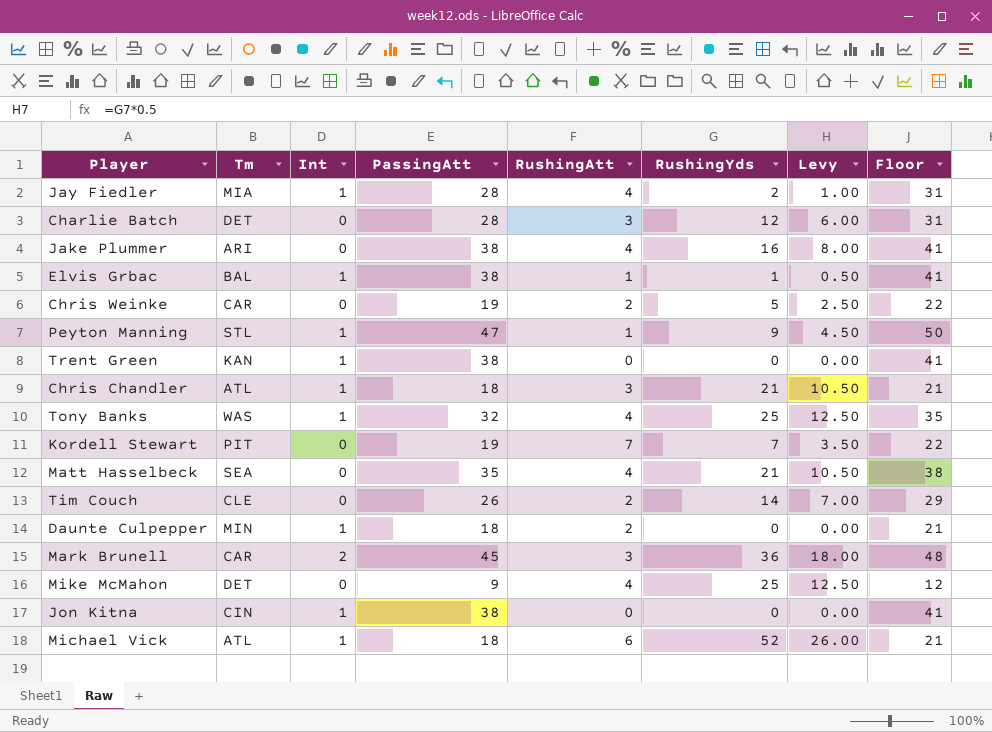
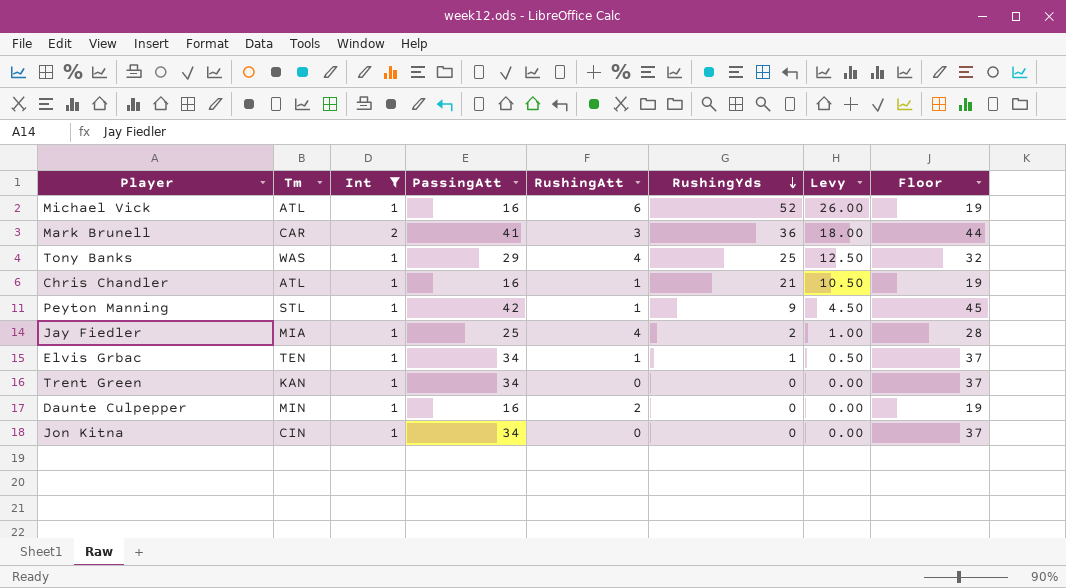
filter: none -> Int != 0
row order: none -> RushingYds descending
Michael Vick | PassingAtt: 18 -> 16
Michael Vick | Floor: 21 -> 19
Mark Brunell | PassingAtt: 45 -> 41
Mark Brunell | Floor: 48 -> 44
Tony Banks | PassingAtt: 32 -> 29
Tony Banks | Floor: 35 -> 32
Chris Chandler | PassingAtt: 18 -> 16
Chris Chandler | RushingAtt: 3 -> 1
Chris Chandler | Floor: 21 -> 19
Peyton Manning | PassingAtt: 47 -> 42
Peyton Manning | Floor: 50 -> 45
Jay Fiedler | PassingAtt: 28 -> 25
Jay Fiedler | Floor: 31 -> 28
Elvis Grbac | Tm: BAL -> TEN
Elvis Grbac | PassingAtt: 38 -> 34
Elvis Grbac | Floor: 41 -> 37
Trent Green | PassingAtt: 38 -> 34
Trent Green | Floor: 41 -> 37
Daunte Culpepper | PassingAtt: 18 -> 16
Daunte Culpepper | Floor: 21 -> 19
Jon Kitna | PassingAtt: 38 -> 34
Jon Kitna | Floor: 41 -> 37

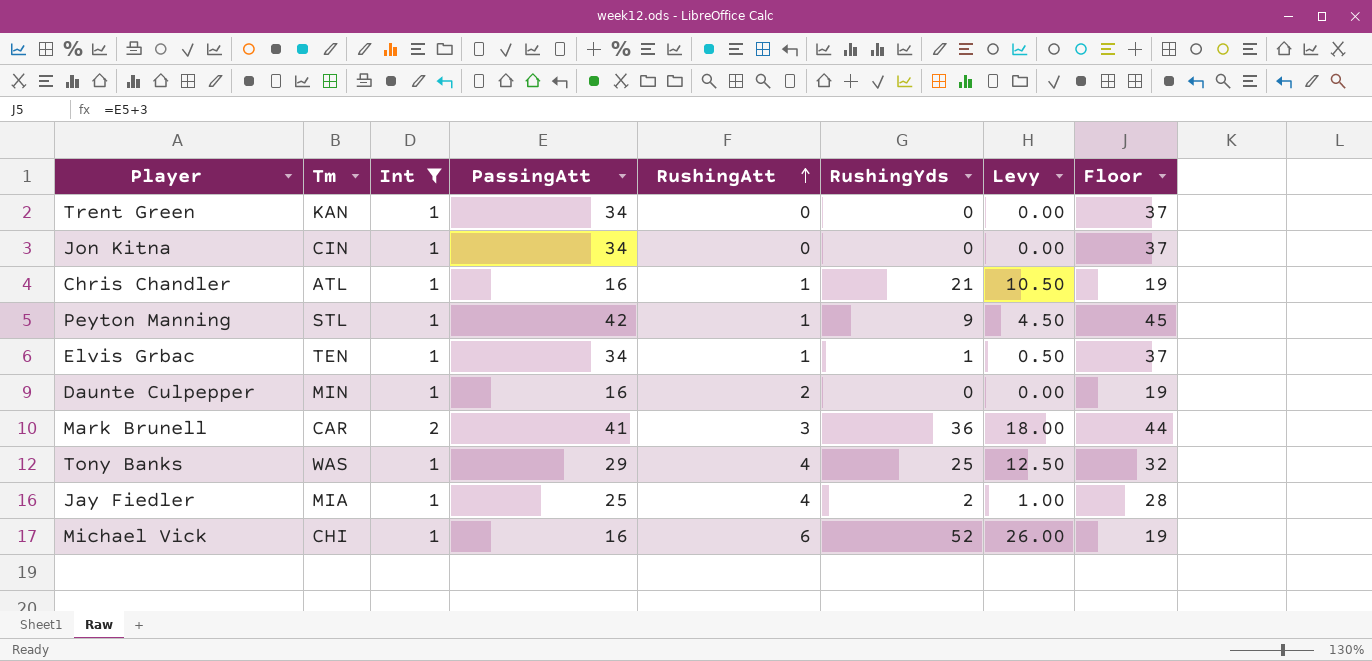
row order: RushingYds descending -> RushingAtt ascending
Michael Vick | Tm: ATL -> CHI

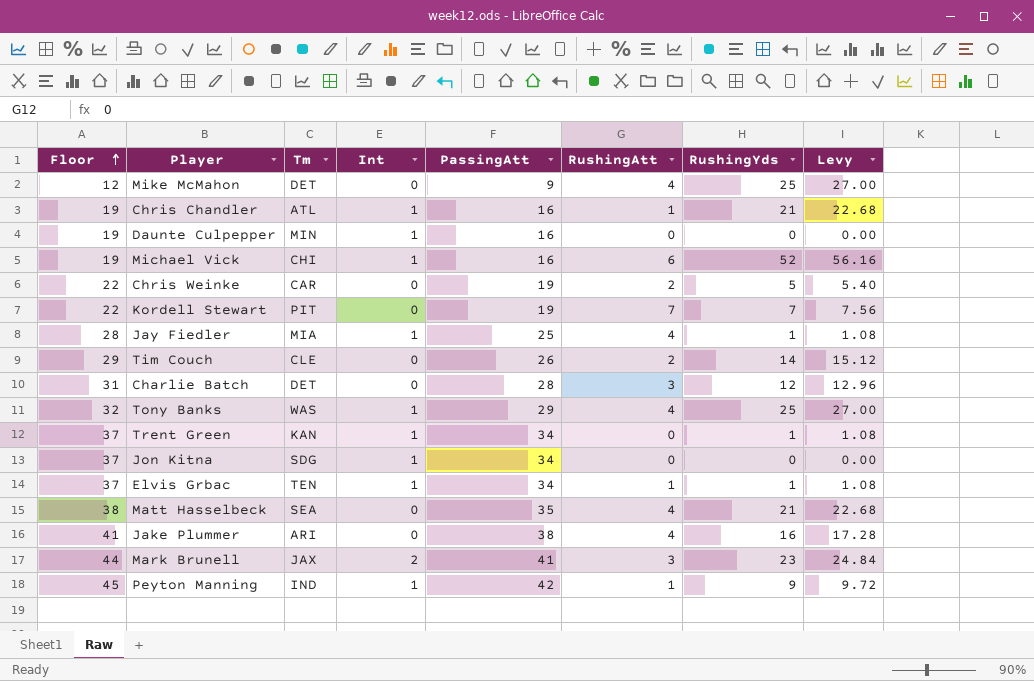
filter: Int != 0 -> none
row order: RushingAtt ascending -> Floor ascending
column Floor | position: 8 -> 1
column Levy | formula: [RushingYds] * 0.5 -> [RushingYds] * 1.08
Daunte Culpepper | RushingAtt: 2 -> 0
Jay Fiedler | RushingYds: 2 -> 1
Trent Green | RushingYds: 0 -> 1
Jon Kitna | Tm: CIN -> SDG
Mark Brunell | Tm: CAR -> JAX
Mark Brunell | RushingYds: 36 -> 23
Peyton Manning | Tm: STL -> IND

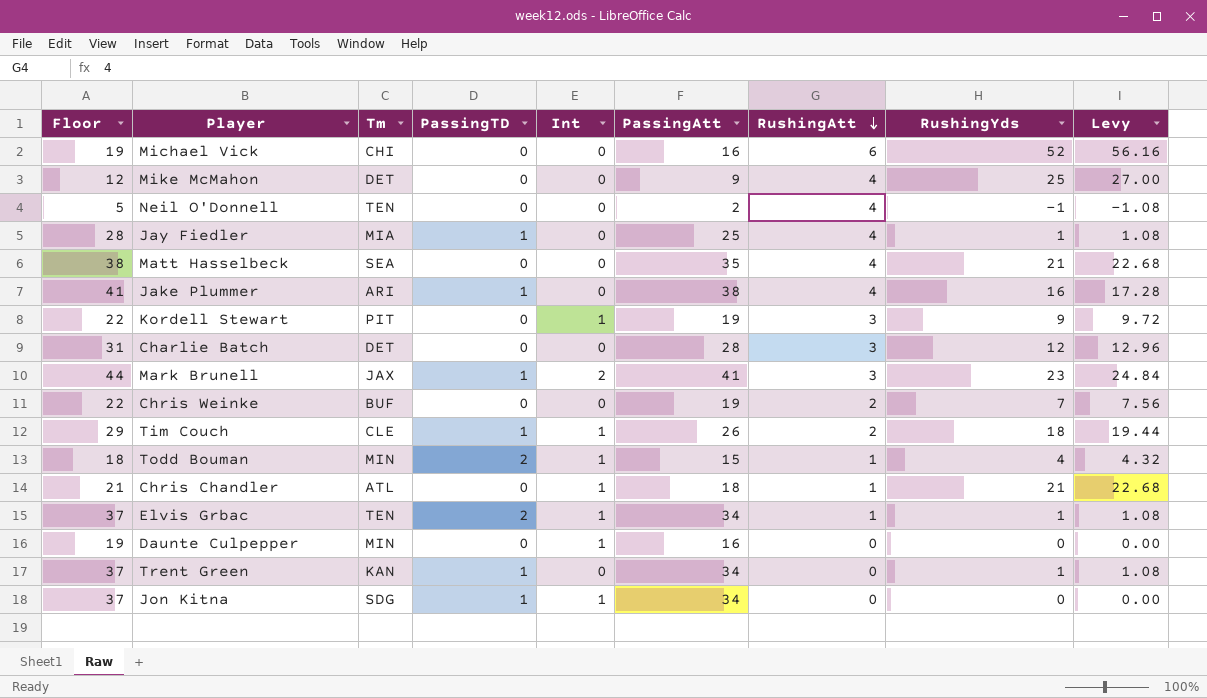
row order: Floor ascending -> RushingAtt descending
column PassingTD | position: none -> 4
row Tony Banks: 32 | WAS | 1 | 29 | 4 | 25 | 27.00 -> none
row Peyton Manning: 45 | IND | 1 | 42 | 1 | 9 | 9.72 -> none
Michael Vick | Int: 1 -> 0
row Neil O'Donnell: none -> 5 | TEN | 0 | 0 | 2 | 4 | -1 | -1.08
Jay Fiedler | Int: 1 -> 0
Kordell Stewart | Int: 0 -> 1
Kordell Stewart | RushingAtt: 7 -> 3
Kordell Stewart | RushingYds: 7 -> 9
Kordell Stewart | Levy: 7.56 -> 9.72
Chris Weinke | Tm: CAR -> BUF
Chris Weinke | RushingYds: 5 -> 7
Chris Weinke | Levy: 5.40 -> 7.56
Tim Couch | Int: 0 -> 1
Tim Couch | RushingYds: 14 -> 18
Tim Couch | Levy: 15.12 -> 19.44
row Todd Bouman: none -> 18 | MIN | 2 | 1 | 15 | 1 | 4 | 4.32
Chris Chandler | Floor: 19 -> 21
Chris Chandler | PassingAtt: 16 -> 18
Trent Green | Int: 1 -> 0

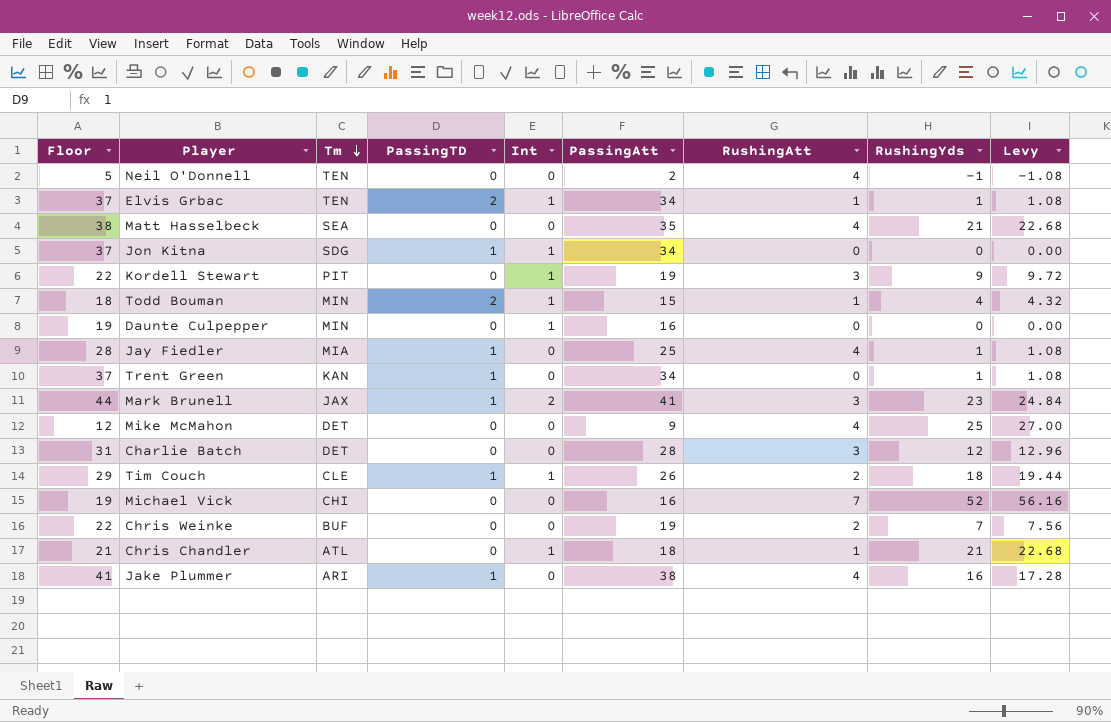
row order: RushingAtt descending -> Tm descending
Michael Vick | RushingAtt: 6 -> 7

